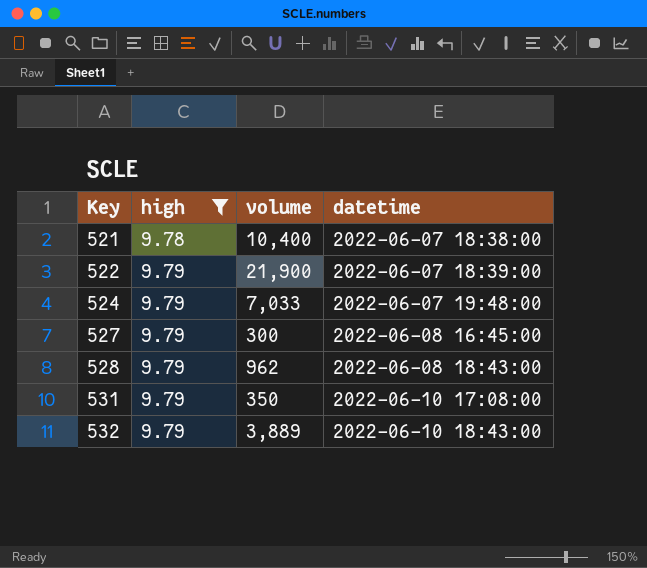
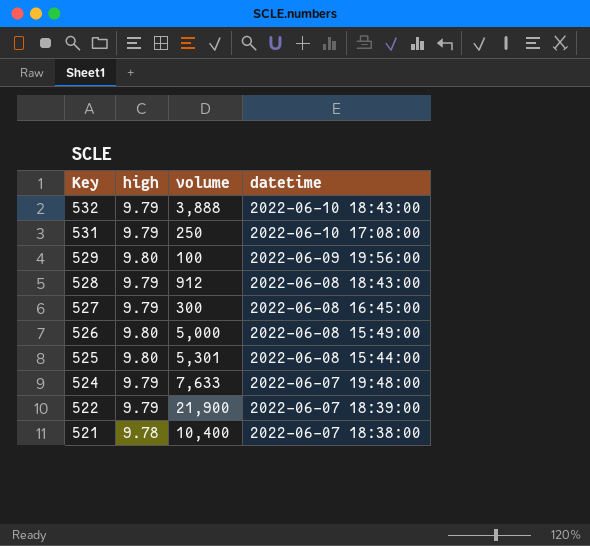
filter: high != 9.80 -> none
row order: Key ascending -> Key descending
532 | volume: 3,889 -> 3,888
531 | volume: 350 -> 250
528 | volume: 962 -> 912
524 | volume: 7,033 -> 7,633

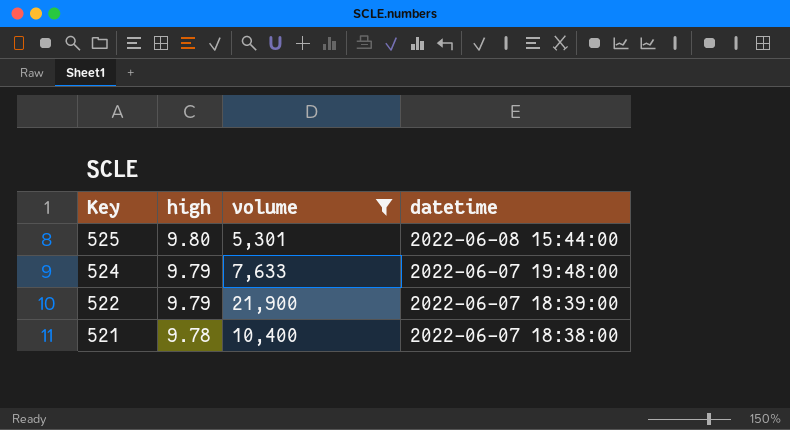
filter: none -> volume >= 5,301

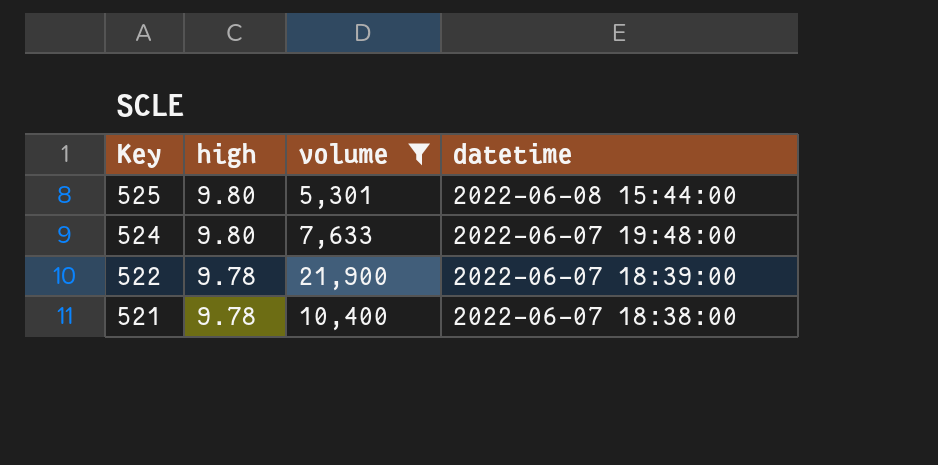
524 | high: 9.79 -> 9.80
522 | high: 9.79 -> 9.78

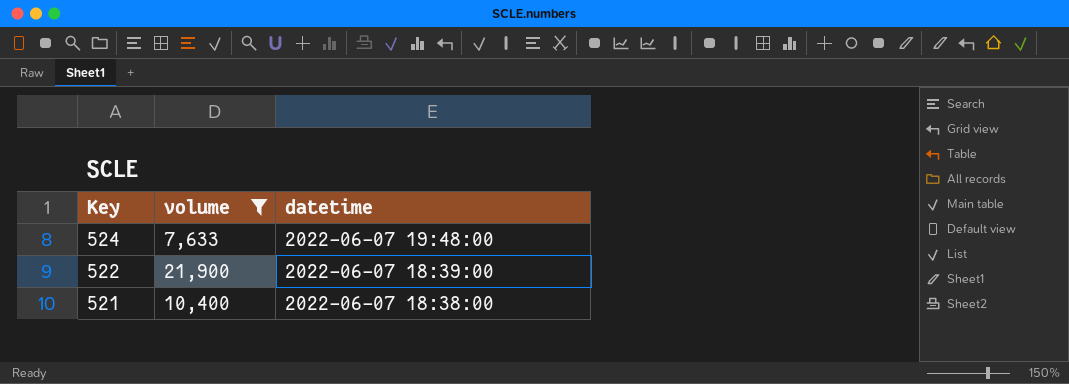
column high | position: 2 -> none
row 525: 9.80 | 5,301 | 2022-06-08 15:44:00 -> none

